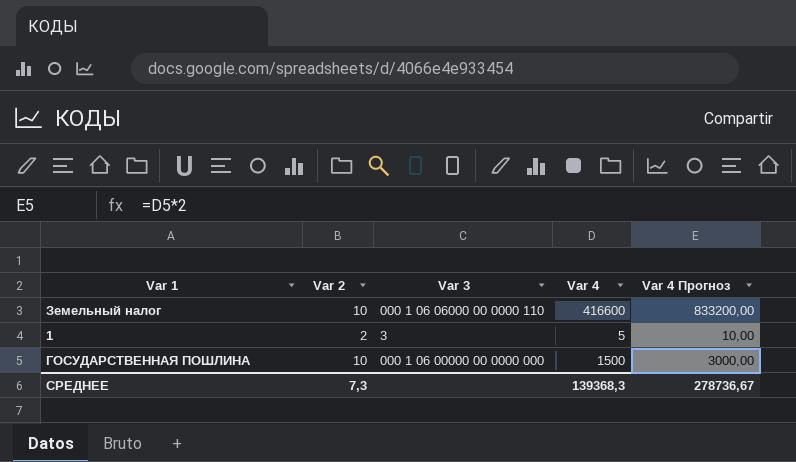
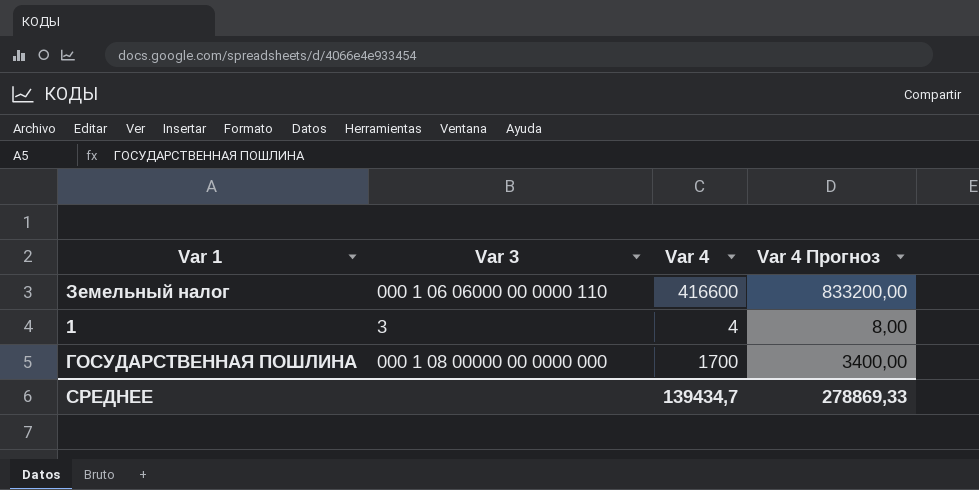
column Var 2 | position: 2 -> none
1 | Var 4: 5 -> 4
1 | Var 4 Прогноз: 10,00 -> 8,00
ГОСУДАРСТВЕННАЯ ПОШЛИНА | Var 3: 000 1 06 00000 00 0000 000 -> 000 1 08 00000 00 0000 000
ГОСУДАРСТВЕННАЯ ПОШЛИНА | Var 4: 1500 -> 1700
ГОСУДАРСТВЕННАЯ ПОШЛИНА | Var 4 Прогноз: 3000,00 -> 3400,00
СРЕДНЕЕ | Var 4: 139368,3 -> 139434,7
СРЕДНЕЕ | Var 4 Прогноз: 278736,67 -> 278869,33

